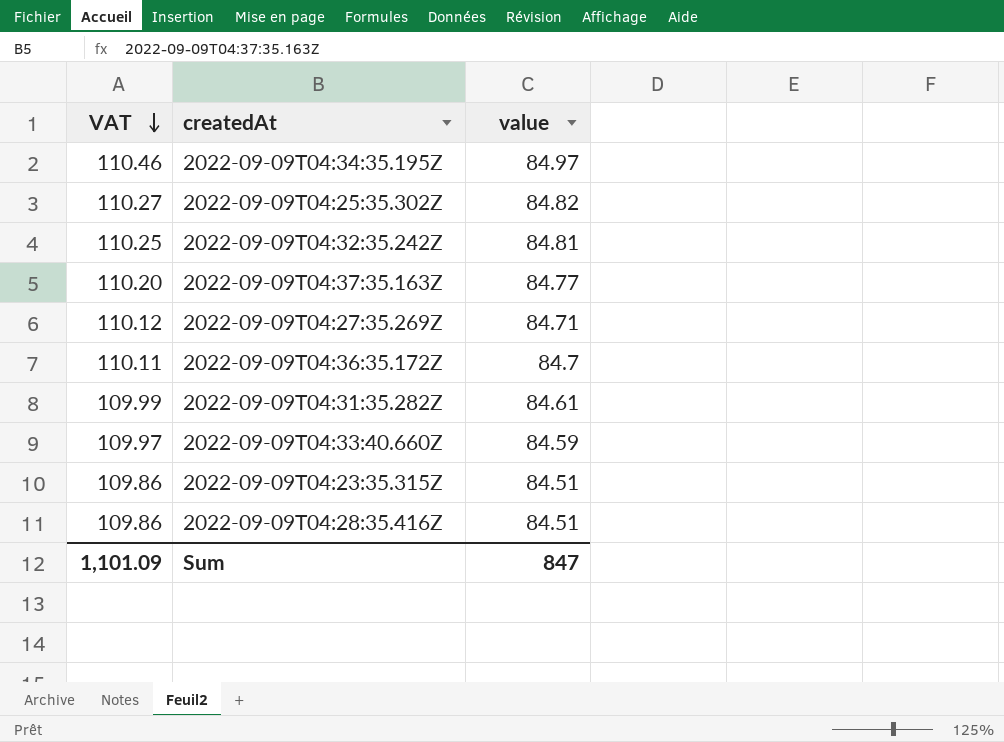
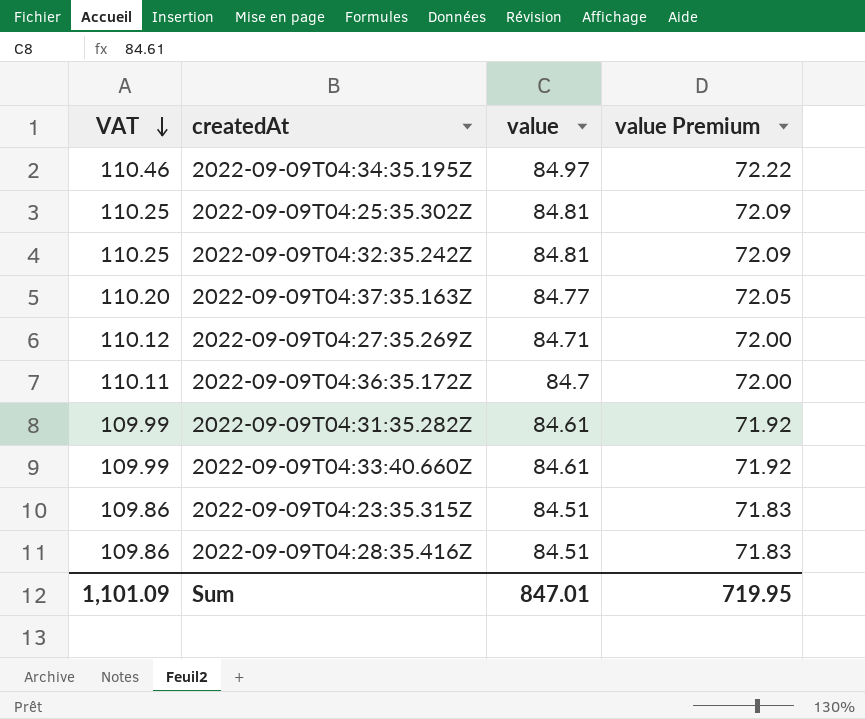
column value Premium | formula: none -> [value] * 0.85
2022-09-09T04:25:35.302Z | VAT: 110.27 -> 110.25
2022-09-09T04:25:35.302Z | value: 84.82 -> 84.81
2022-09-09T04:33:40.660Z | VAT: 109.97 -> 109.99
2022-09-09T04:33:40.660Z | value: 84.59 -> 84.61
Sum | value: 847 -> 847.01

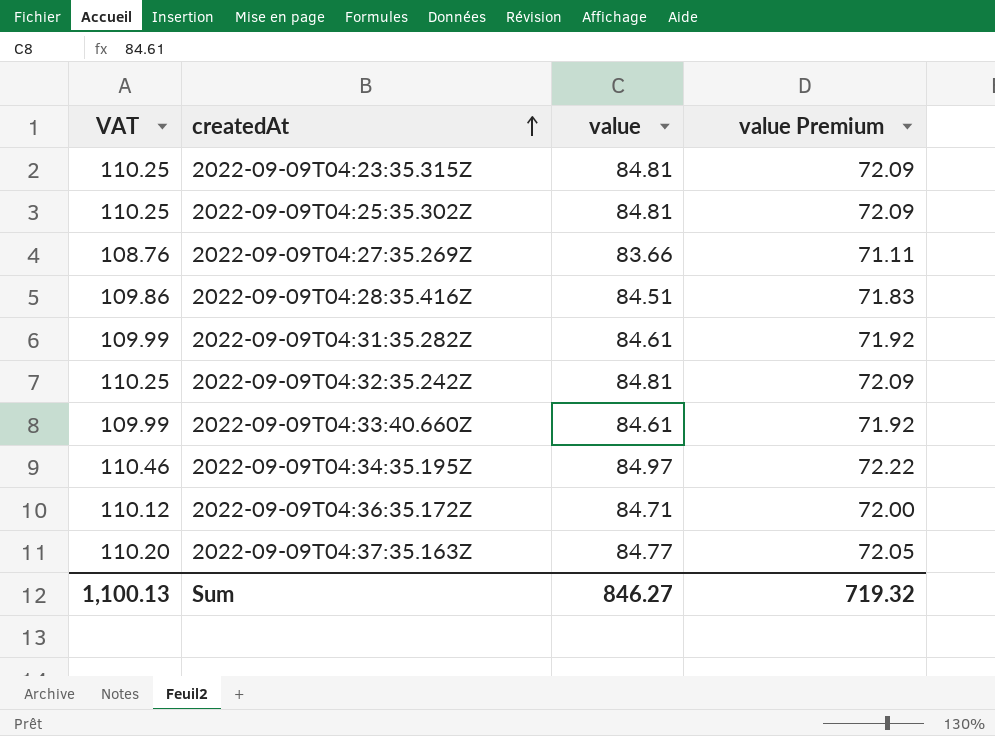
row order: VAT descending -> createdAt ascending
2022-09-09T04:23:35.315Z | VAT: 109.86 -> 110.25
2022-09-09T04:23:35.315Z | value: 84.51 -> 84.81
2022-09-09T04:23:35.315Z | value Premium: 71.83 -> 72.09
2022-09-09T04:27:35.269Z | VAT: 110.12 -> 108.76
2022-09-09T04:27:35.269Z | value: 84.71 -> 83.66
2022-09-09T04:27:35.269Z | value Premium: 72.00 -> 71.11
2022-09-09T04:36:35.172Z | VAT: 110.11 -> 110.12
2022-09-09T04:36:35.172Z | value: 84.7 -> 84.71
Sum | VAT: 1,101.09 -> 1,100.13
Sum | value: 847.01 -> 846.27
Sum | value Premium: 719.95 -> 719.32

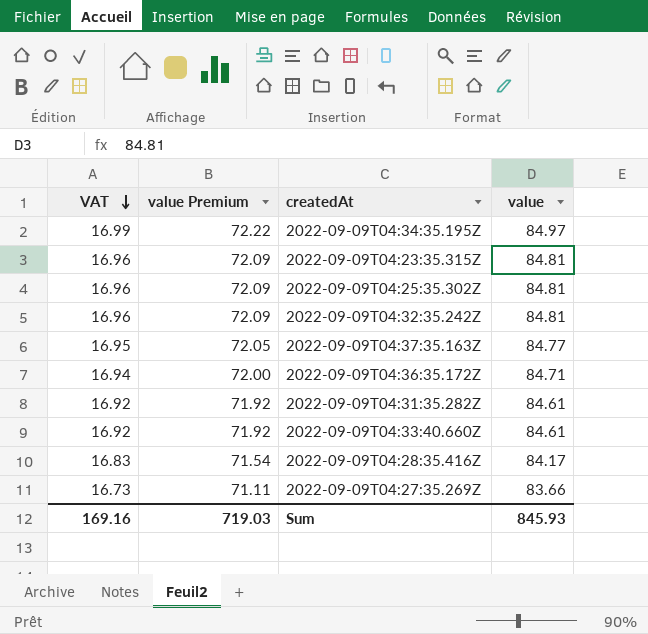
row order: createdAt ascending -> VAT descending
column VAT | formula: [value] * 1.3 -> [value] * 0.2
column value Premium | position: 4 -> 2
2022-09-09T04:28:35.416Z | value Premium: 71.83 -> 71.54
2022-09-09T04:28:35.416Z | value: 84.51 -> 84.17
Sum | VAT: 1,100.13 -> 169.16
Sum | value Premium: 719.32 -> 719.03
Sum | value: 846.27 -> 845.93

